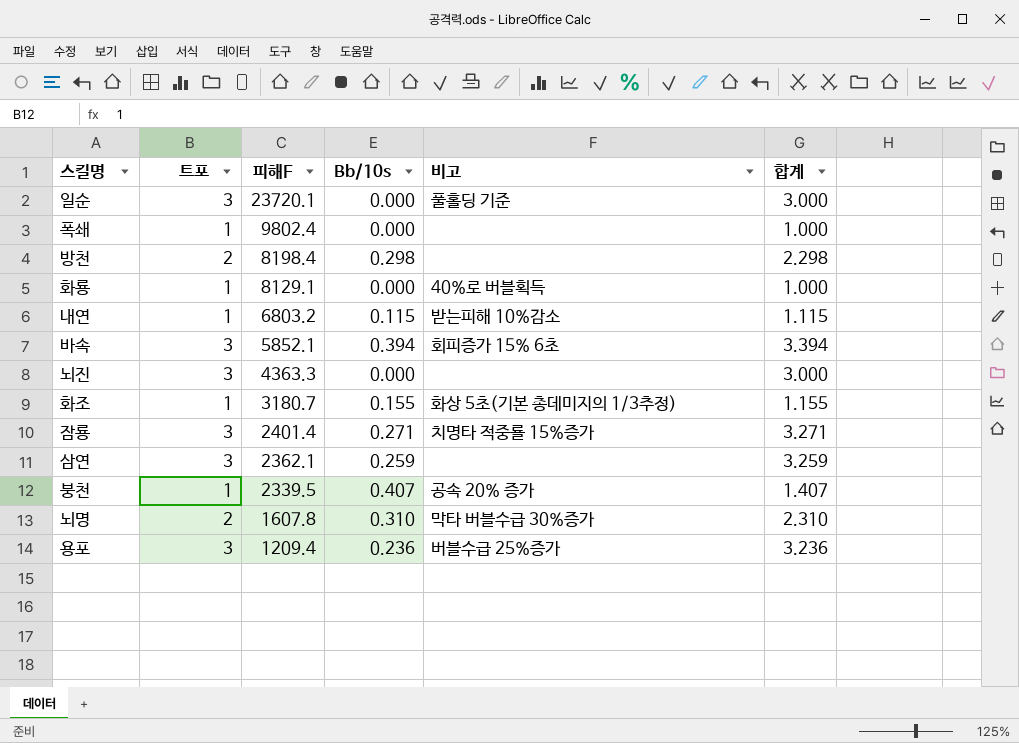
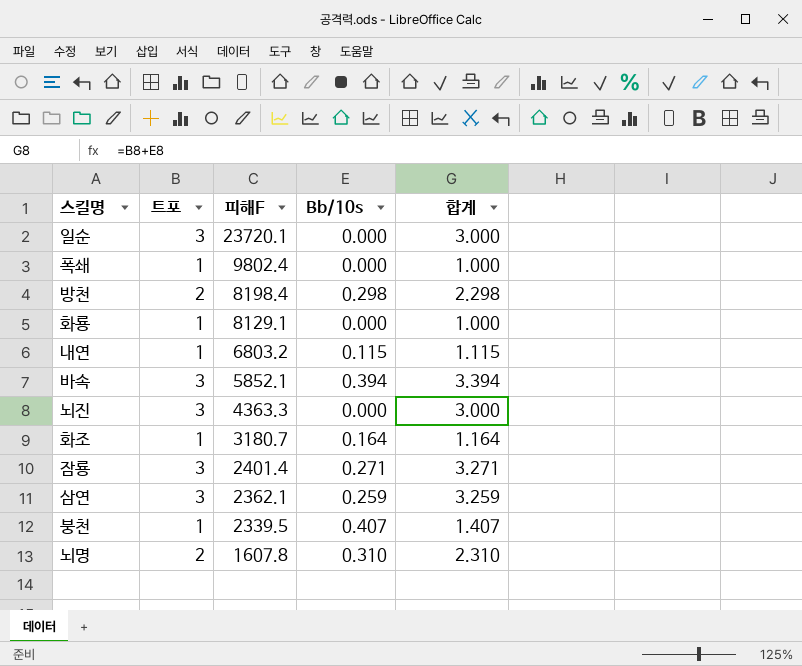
column 비고 | position: 5 -> none
row 용포: 3 | 1209.4 | 0.236 | 버블수급 25%증가 | 3.236 -> none
화조 | Bb/10s: 0.155 -> 0.164
화조 | 합계: 1.155 -> 1.164

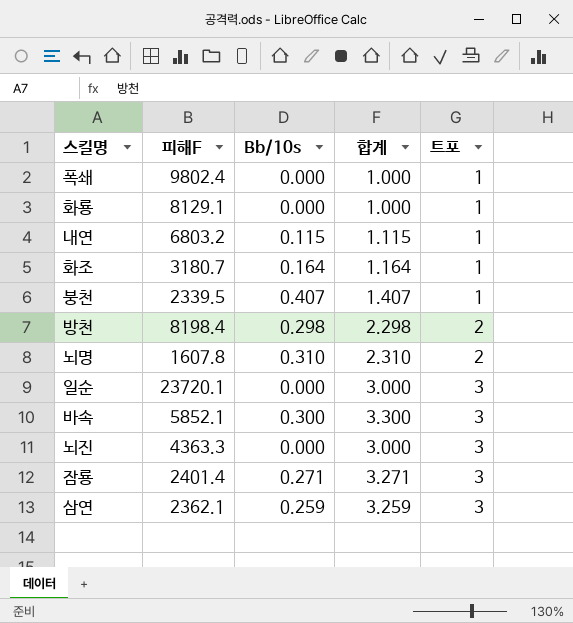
row order: 피해F descending -> 트포 ascending
column 트포 | position: 2 -> 5
바속 | Bb/10s: 0.394 -> 0.300
바속 | 합계: 3.394 -> 3.300

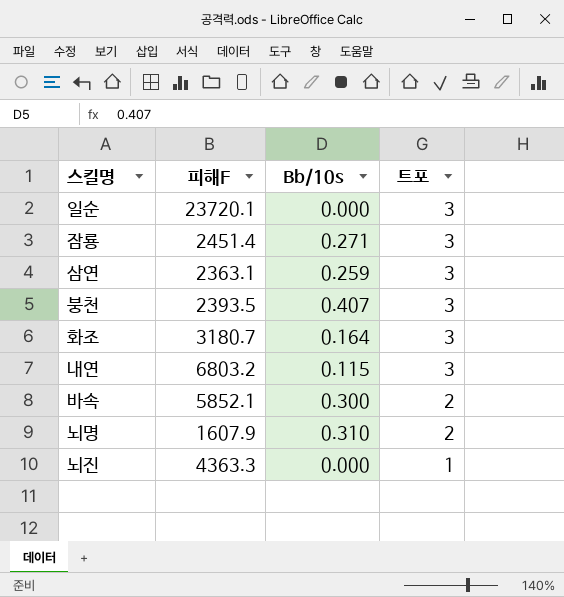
row order: 트포 ascending -> 트포 descending
column 합계 | formula: [Bb/10s] + [트포] -> none
row 폭쇄: 9802.4 | 0.000 | 1.000 | 1 -> none
row 화룡: 8129.1 | 0.000 | 1.000 | 1 -> none
row 방천: 8198.4 | 0.298 | 2.298 | 2 -> none
잠룡 | 피해F: 2401.4 -> 2451.4
삼연 | 피해F: 2362.1 -> 2363.1
붕천 | 피해F: 2339.5 -> 2393.5
붕천 | 트포: 1 -> 3
화조 | 트포: 1 -> 3
내연 | 트포: 1 -> 3
바속 | 트포: 3 -> 2
뇌명 | 피해F: 1607.8 -> 1607.9
뇌진 | 트포: 3 -> 1

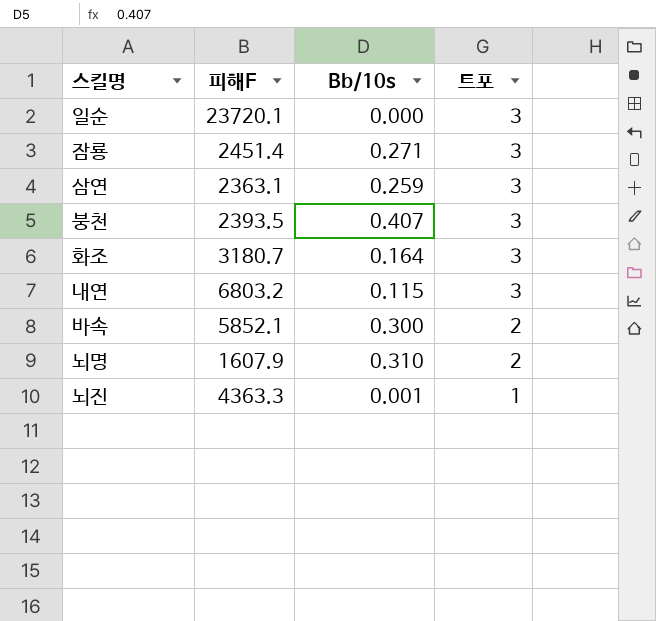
뇌진 | Bb/10s: 0.000 -> 0.001

